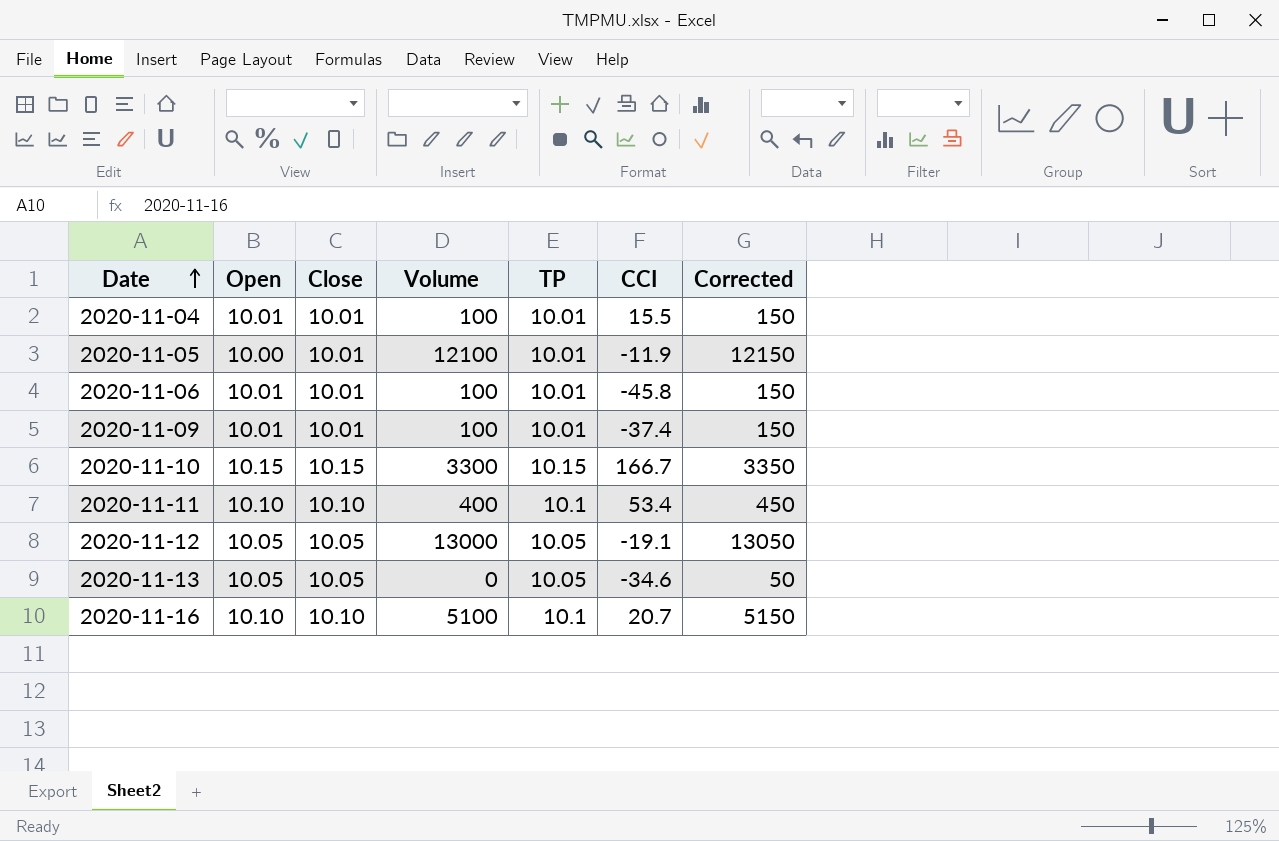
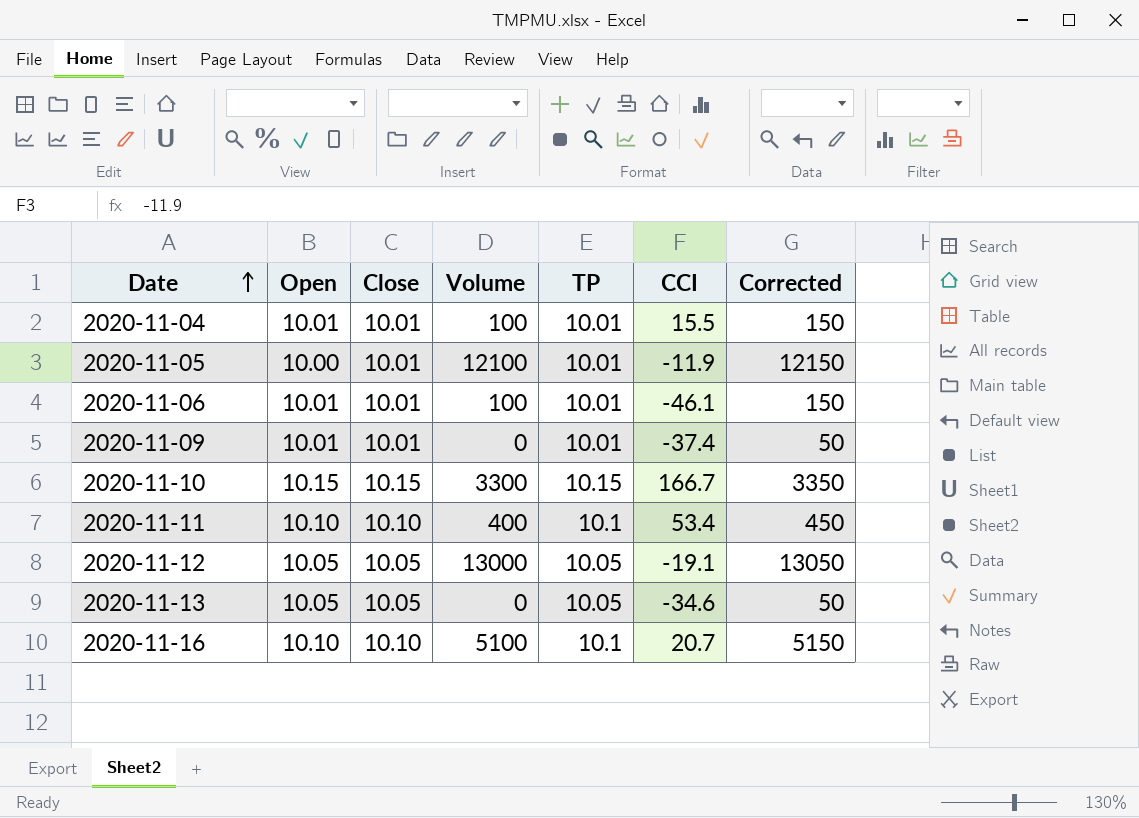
2020-11-06 | CCI: -45.8 -> -46.1
2020-11-09 | Volume: 100 -> 0
2020-11-09 | Corrected: 150 -> 50

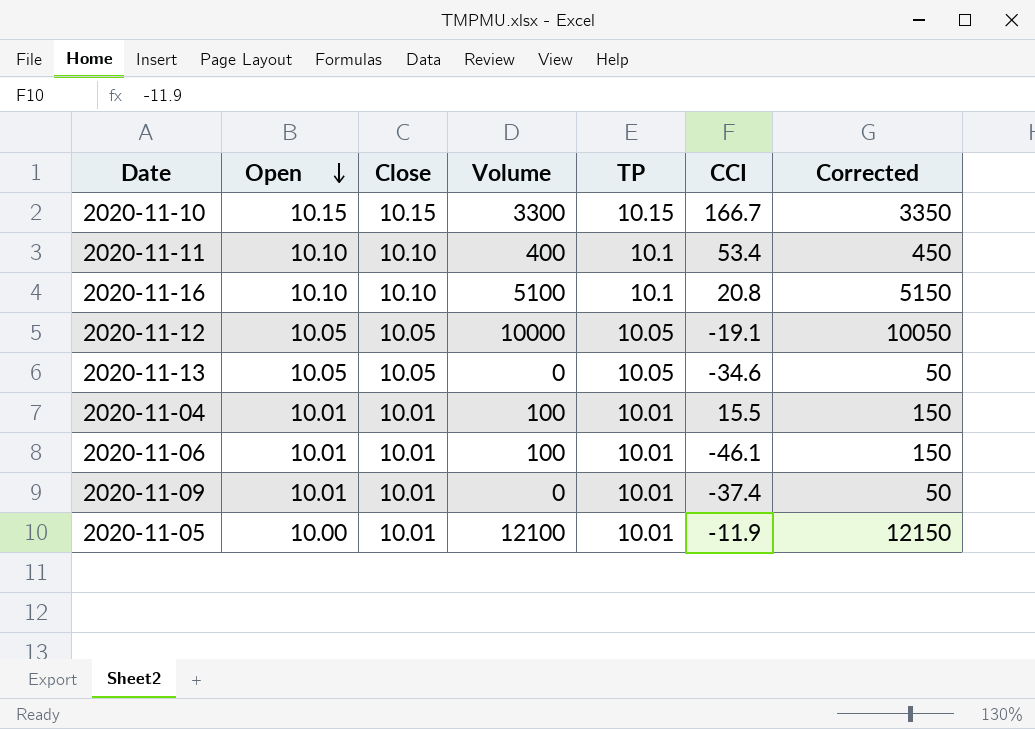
row order: Date ascending -> Open descending
2020-11-16 | CCI: 20.7 -> 20.8
2020-11-12 | Volume: 13000 -> 10000
2020-11-12 | Corrected: 13050 -> 10050

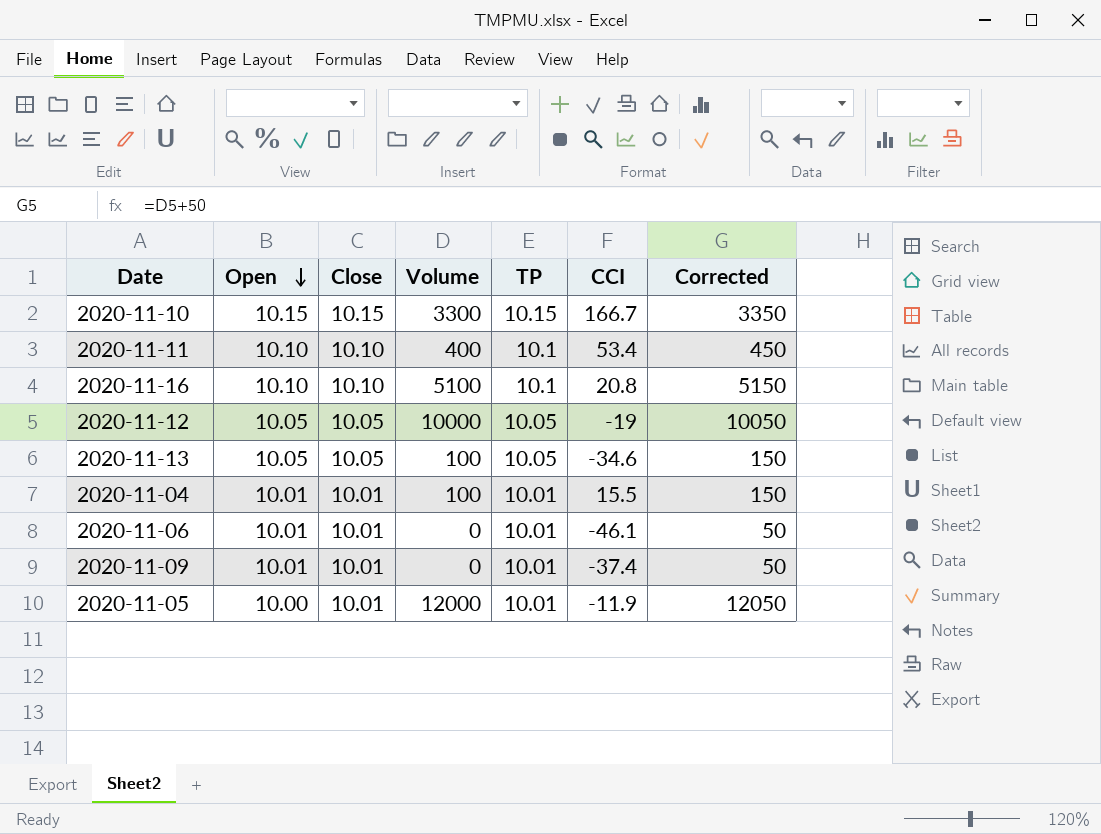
2020-11-12 | CCI: -19.1 -> -19
2020-11-13 | Volume: 0 -> 100
2020-11-13 | Corrected: 50 -> 150
2020-11-06 | Volume: 100 -> 0
2020-11-06 | Corrected: 150 -> 50
2020-11-05 | Volume: 12100 -> 12000
2020-11-05 | Corrected: 12150 -> 12050

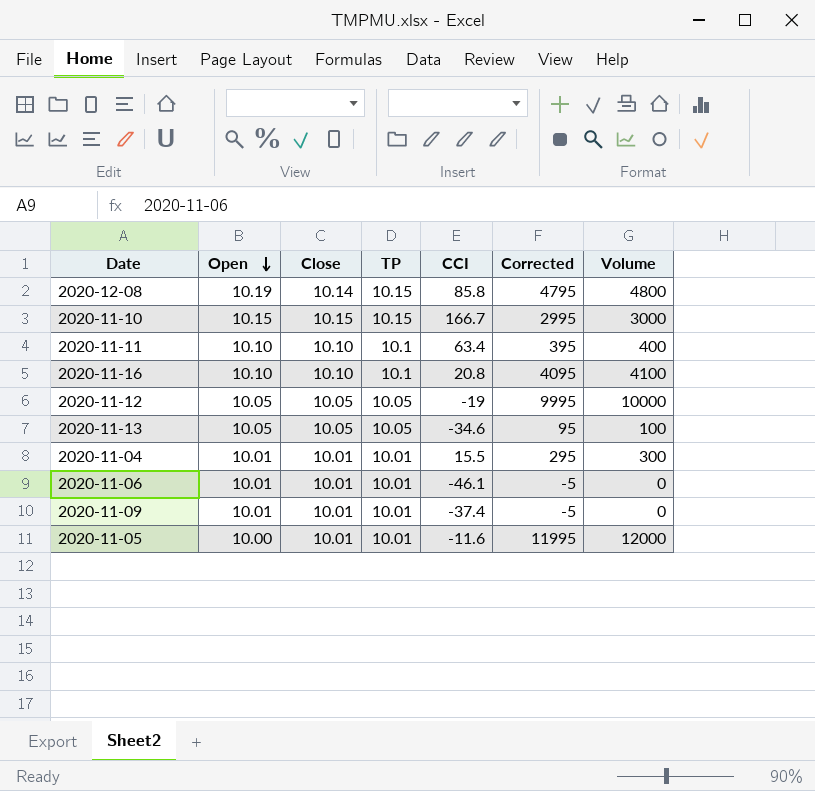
column Corrected | formula: [Volume] + 50 -> [Volume] - 5
column Volume | position: 4 -> 7
row 2020-12-08: none -> 10.19 | 10.14 | 10.15 | 85.8 | 4795 | 4800
2020-11-10 | Volume: 3300 -> 3000
2020-11-11 | CCI: 53.4 -> 63.4
2020-11-16 | Volume: 5100 -> 4100
2020-11-04 | Volume: 100 -> 300
2020-11-05 | CCI: -11.9 -> -11.6

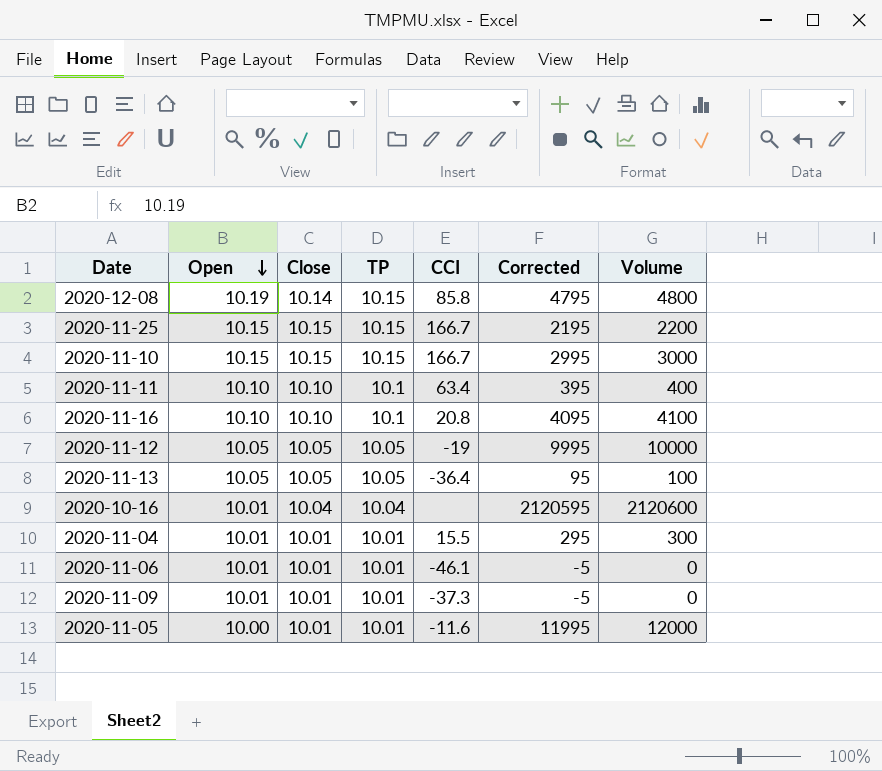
row 2020-11-25: none -> 10.15 | 10.15 | 10.15 | 166.7 | 2195 | 2200
2020-11-13 | CCI: -34.6 -> -36.4
row 2020-10-16: none -> 10.01 | 10.04 | 10.04 | none | 2120595 | 2120600
2020-11-09 | CCI: -37.4 -> -37.3

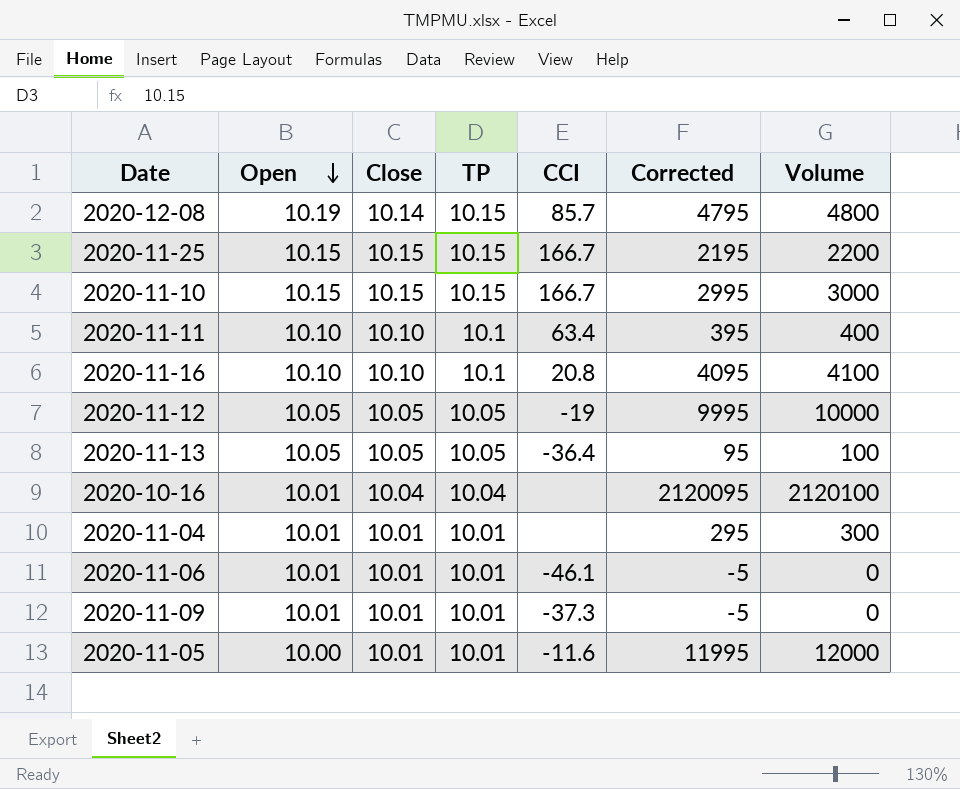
2020-12-08 | CCI: 85.8 -> 85.7
2020-10-16 | Corrected: 2120595 -> 2120095
2020-10-16 | Volume: 2120600 -> 2120100
2020-11-04 | CCI: 15.5 -> none

